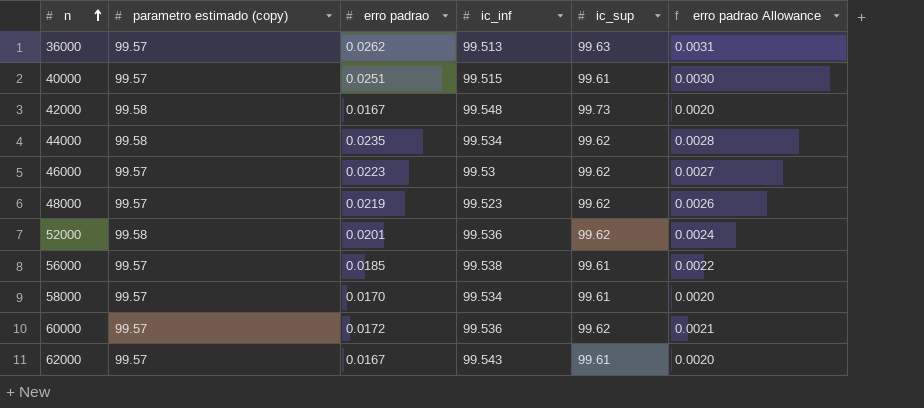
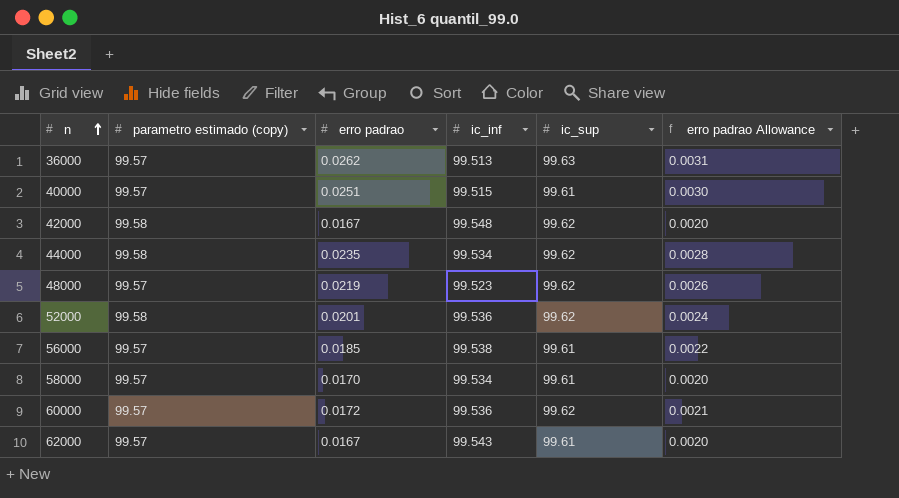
row 46000: 99.57 | 0.0223 | 99.53 | 99.62 | 0.0027 -> none
42000 | ic_sup: 99.73 -> 99.62

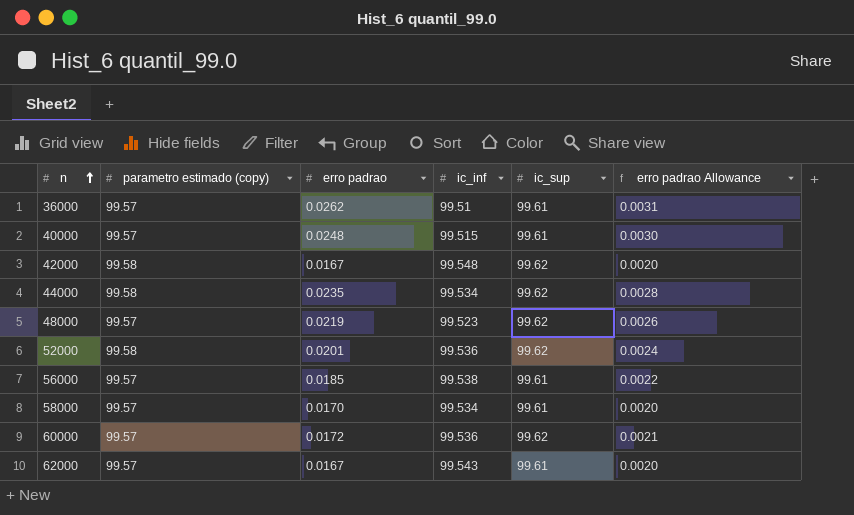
36000 | ic_inf: 99.513 -> 99.51
36000 | ic_sup: 99.63 -> 99.61
40000 | erro padrao: 0.0251 -> 0.0248

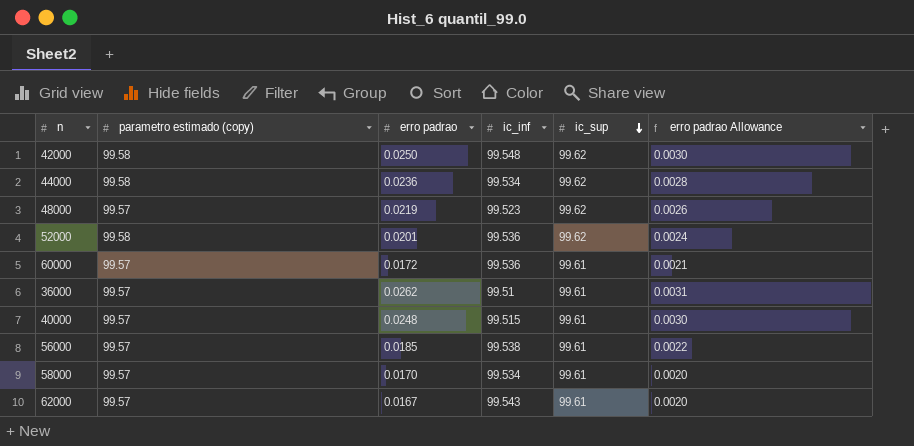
row order: n ascending -> ic_sup descending
42000 | erro padrao: 0.0167 -> 0.0250
42000 | erro padrao Allowance: 0.0020 -> 0.0030
44000 | erro padrao: 0.0235 -> 0.0236
60000 | ic_sup: 99.62 -> 99.61

